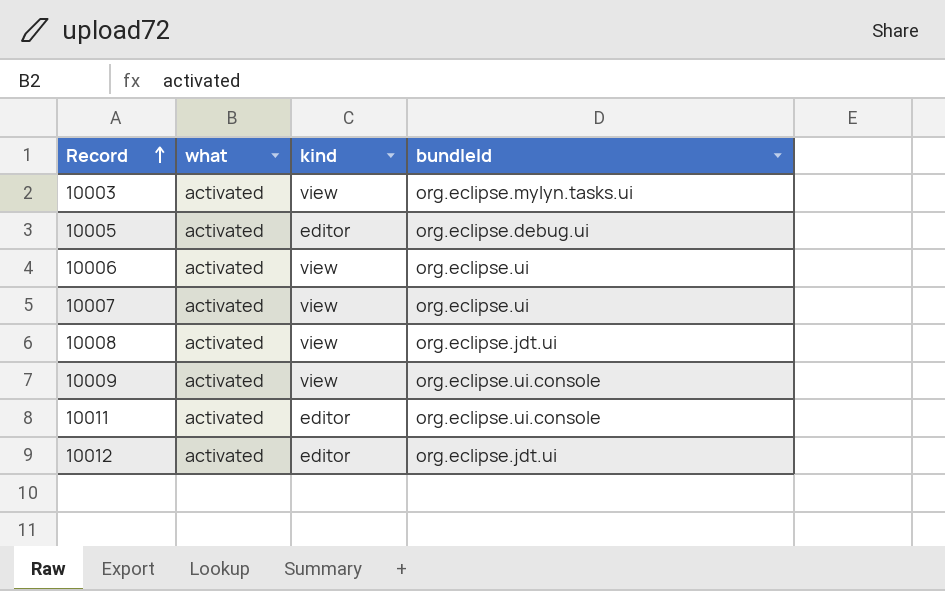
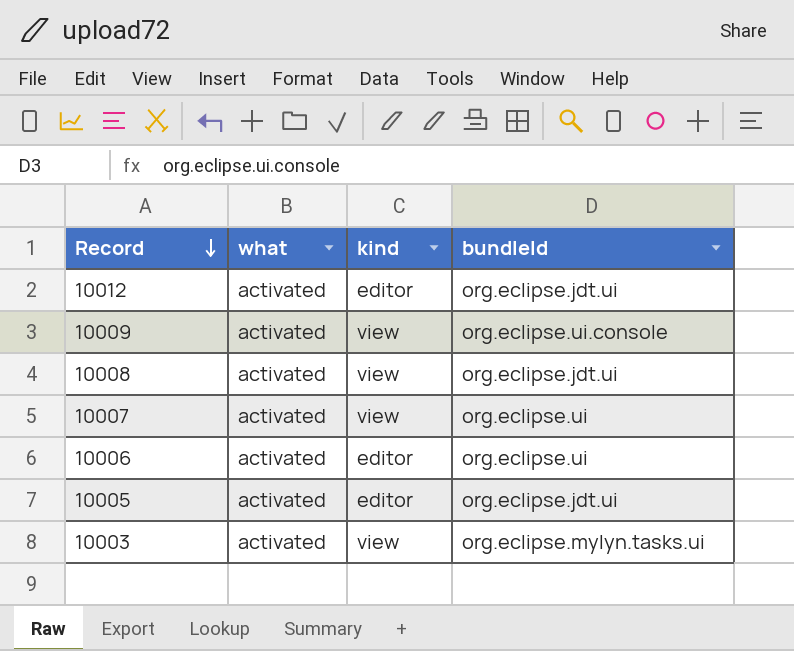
row order: Record ascending -> Record descending
row 10011: activated | editor | org.eclipse.ui.console -> none
10006 | kind: view -> editor
10005 | bundleId: org.eclipse.debug.ui -> org.eclipse.jdt.ui

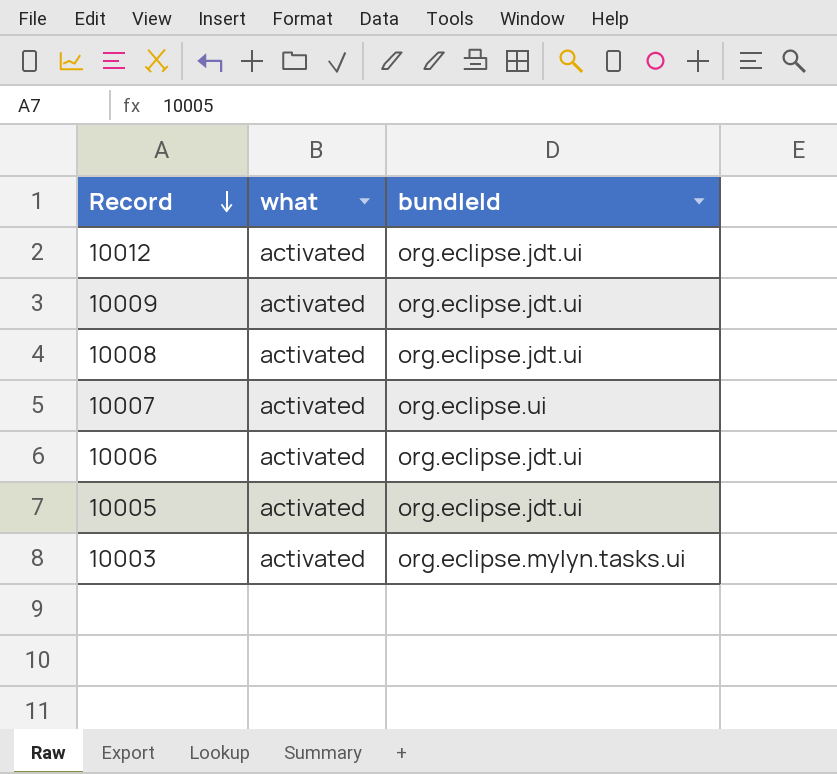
column kind | position: 3 -> none
10009 | bundleId: org.eclipse.ui.console -> org.eclipse.jdt.ui
10006 | bundleId: org.eclipse.ui -> org.eclipse.jdt.ui

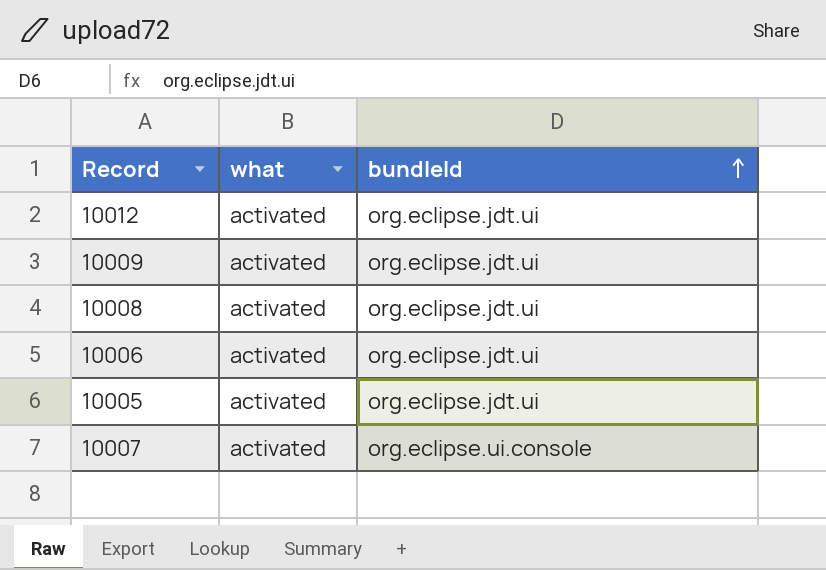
row order: Record descending -> bundleId ascending
row 10003: activated | org.eclipse.mylyn.tasks.ui -> none
10007 | bundleId: org.eclipse.ui -> org.eclipse.ui.console

